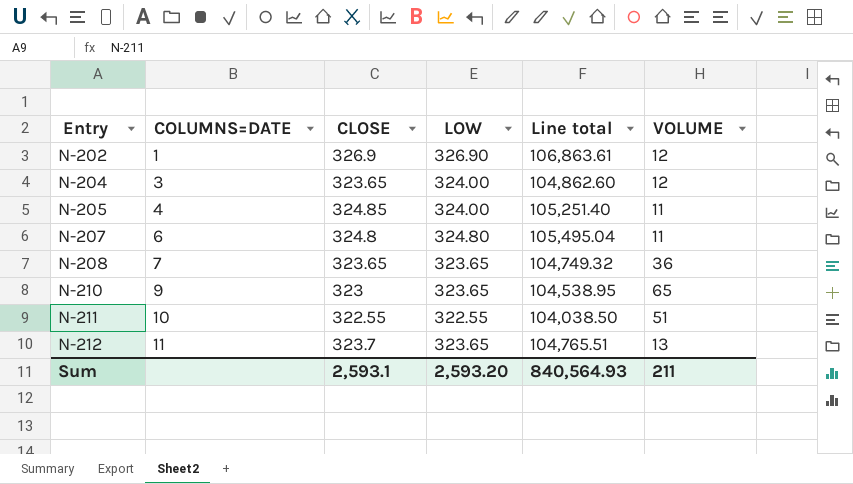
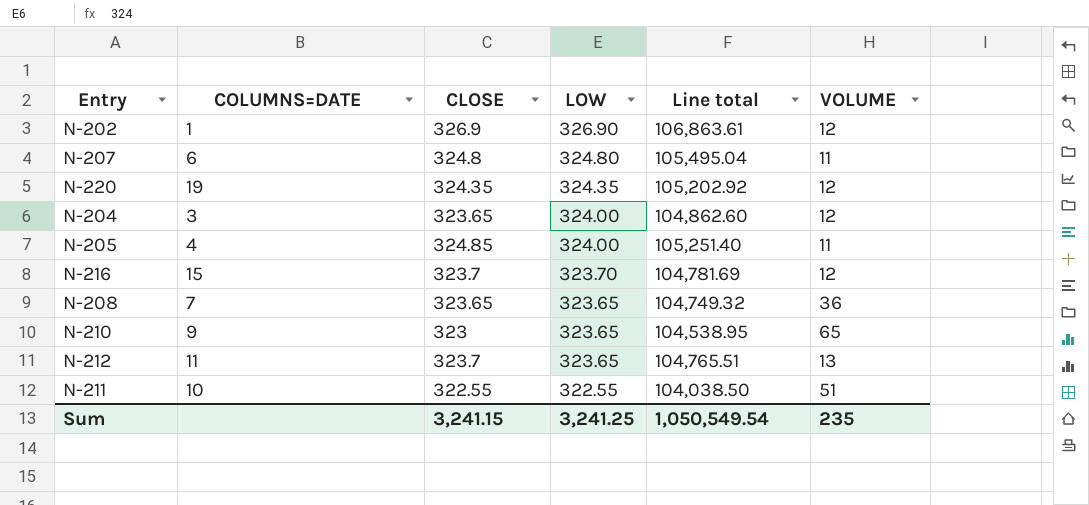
row order: Entry ascending -> LOW descending
row N-220: none -> 19 | 324.35 | 324.35 | 105,202.92 | 12
row N-216: none -> 15 | 323.7 | 323.70 | 104,781.69 | 12
Sum | CLOSE: 2,593.1 -> 3,241.15
Sum | LOW: 2,593.20 -> 3,241.25
Sum | Line total: 840,564.93 -> 1,050,549.54
Sum | VOLUME: 211 -> 235

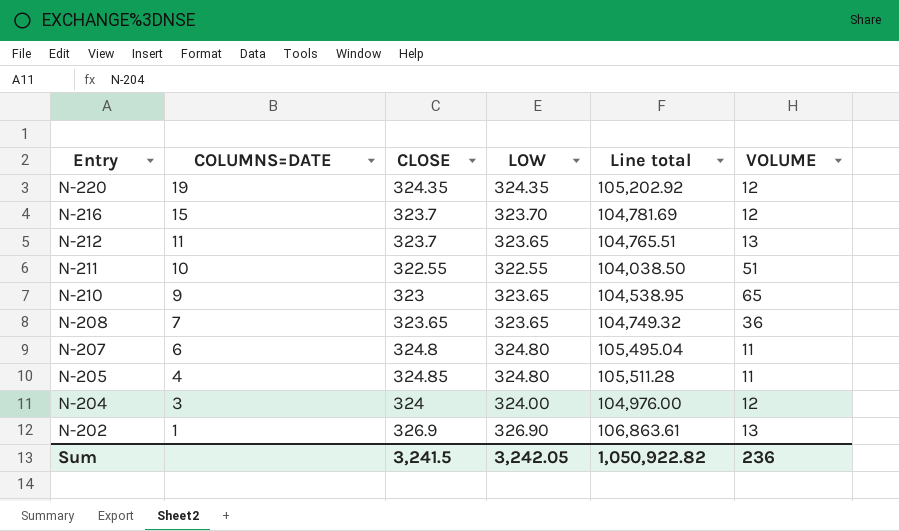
row order: LOW descending -> Entry descending
N-205 | LOW: 324.00 -> 324.80
N-205 | Line total: 105,251.40 -> 105,511.28
N-204 | CLOSE: 323.65 -> 324
N-204 | Line total: 104,862.60 -> 104,976.00
N-202 | VOLUME: 12 -> 13
Sum | CLOSE: 3,241.15 -> 3,241.5
Sum | LOW: 3,241.25 -> 3,242.05
Sum | Line total: 1,050,549.54 -> 1,050,922.82
Sum | VOLUME: 235 -> 236

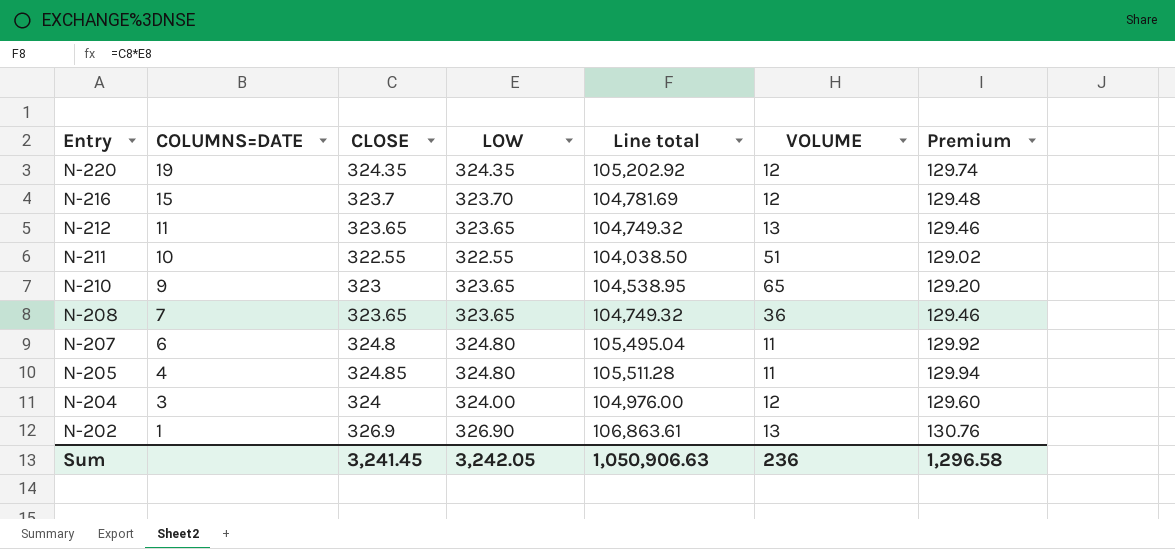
column Premium | formula: none -> [CLOSE] * 0.4
N-212 | CLOSE: 323.7 -> 323.65
N-212 | Line total: 104,765.51 -> 104,749.32
Sum | CLOSE: 3,241.5 -> 3,241.45
Sum | Line total: 1,050,922.82 -> 1,050,906.63

